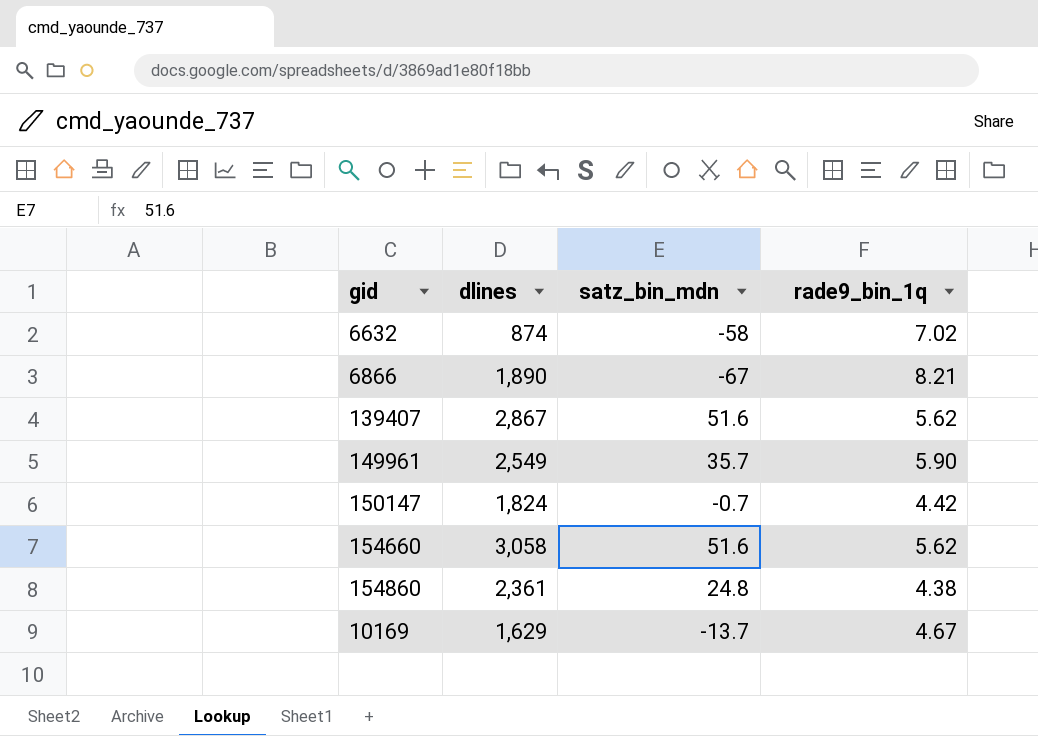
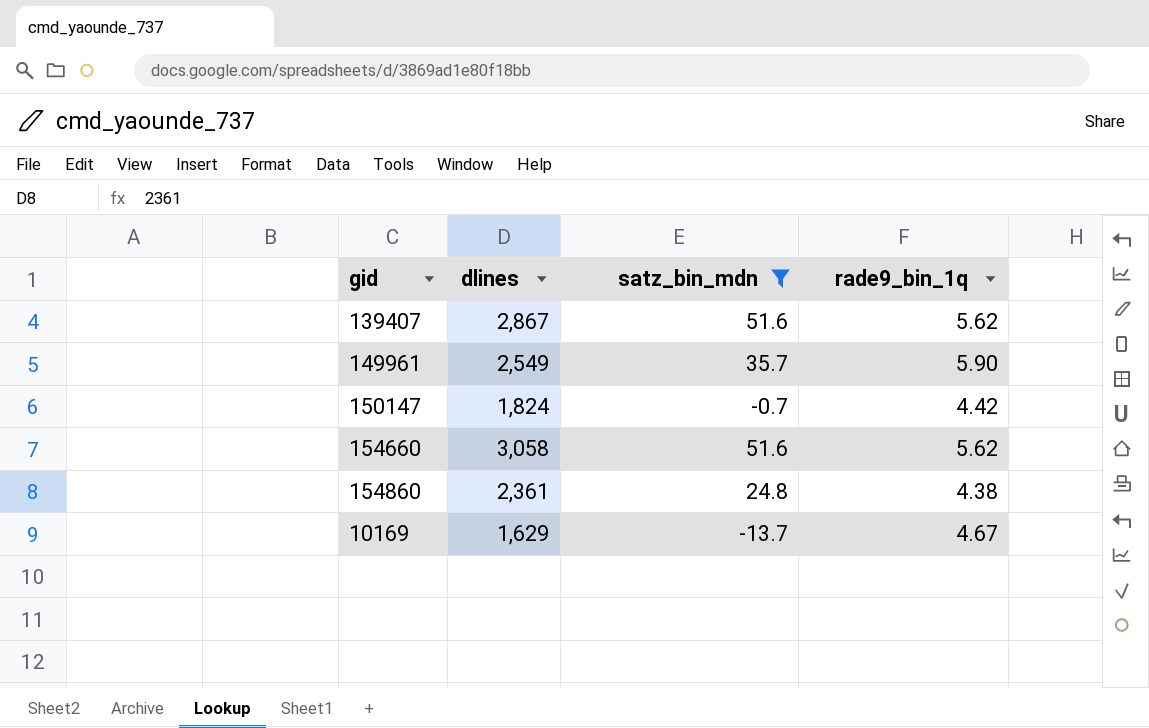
filter: none -> satz_bin_mdn >= -13.7

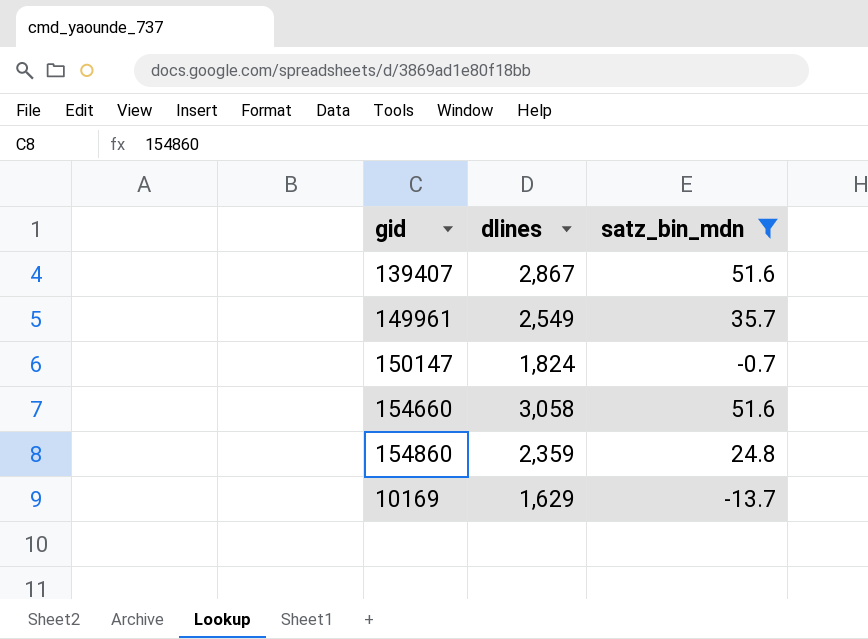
column rade9_bin_1q | position: 4 -> none
154860 | dlines: 2,361 -> 2,359

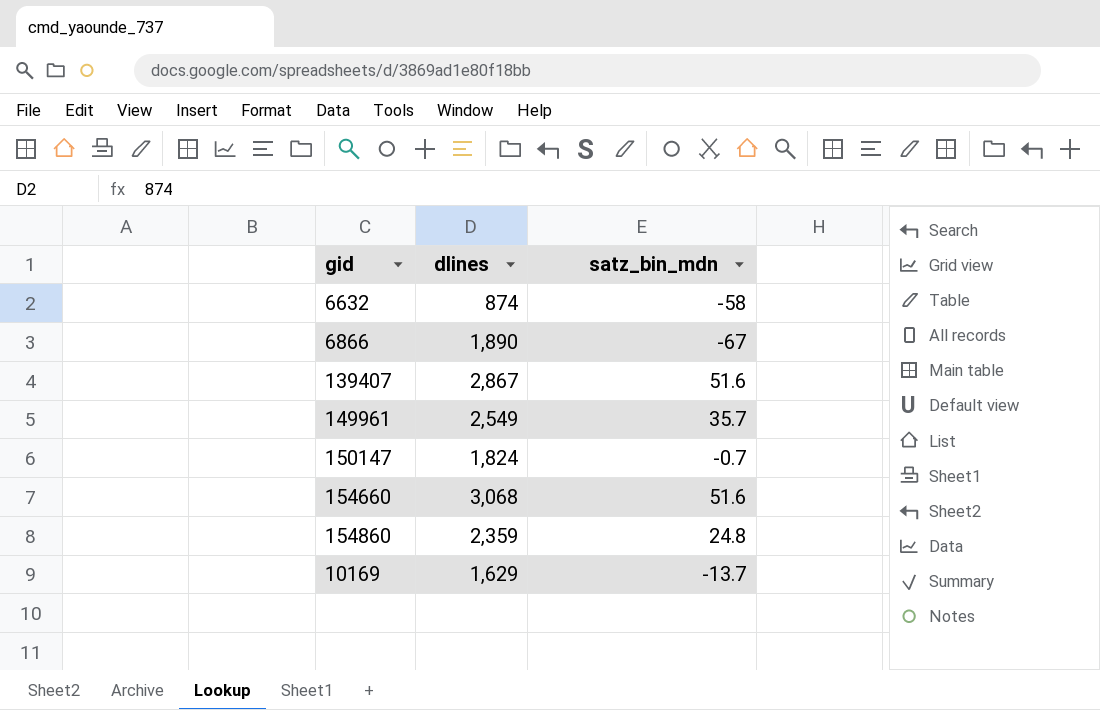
filter: satz_bin_mdn >= -13.7 -> none
154660 | dlines: 3,058 -> 3,068

